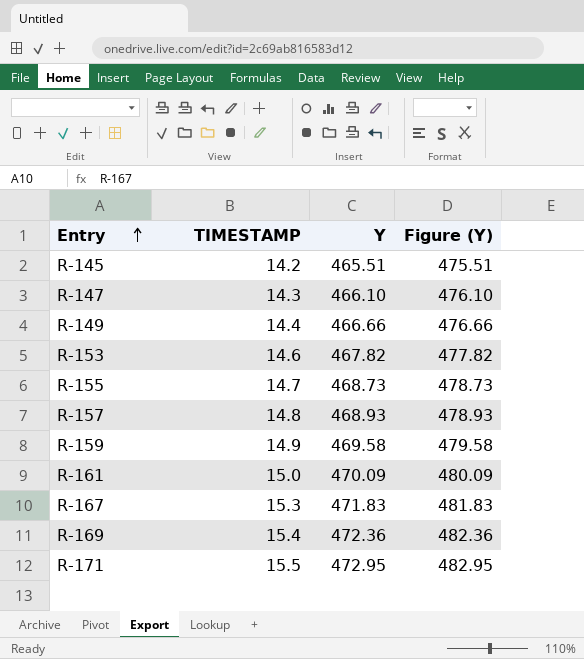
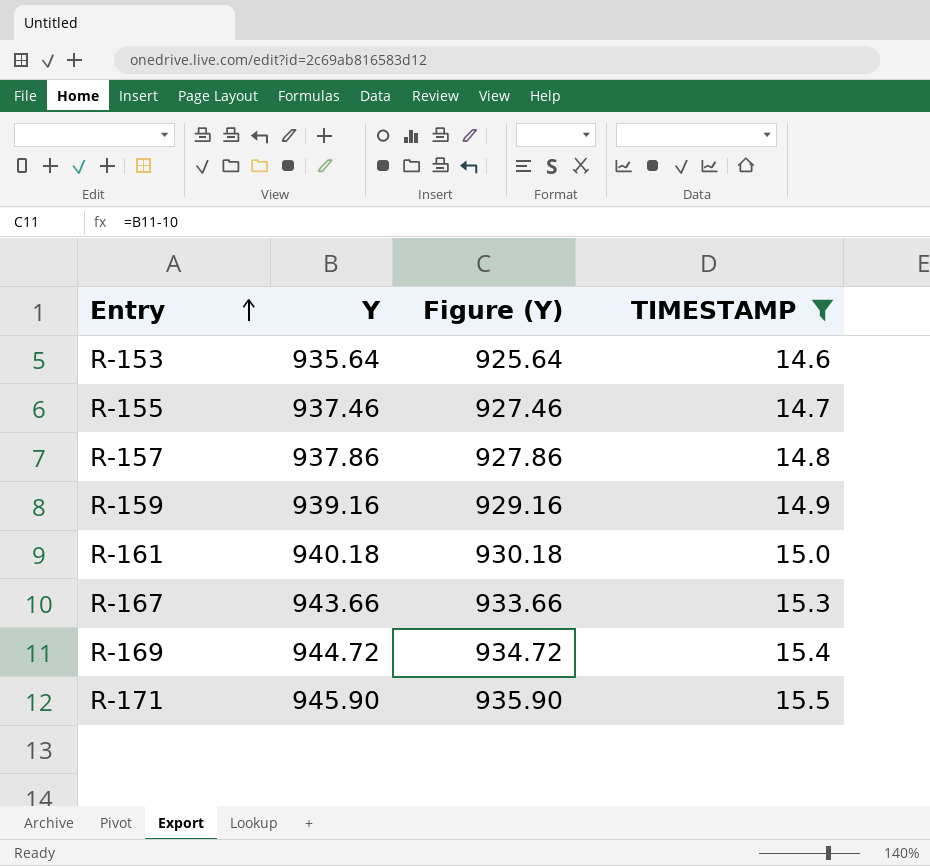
filter: none -> TIMESTAMP >= 14.6
column Figure (Y) | formula: [Y] + 10 -> [Y] - 10
column TIMESTAMP | position: 2 -> 4
R-153 | Y: 467.82 -> 935.64
R-155 | Y: 468.73 -> 937.46
R-157 | Y: 468.93 -> 937.86
R-159 | Y: 469.58 -> 939.16
R-161 | Y: 470.09 -> 940.18
R-167 | Y: 471.83 -> 943.66
R-169 | Y: 472.36 -> 944.72
R-171 | Y: 472.95 -> 945.90

